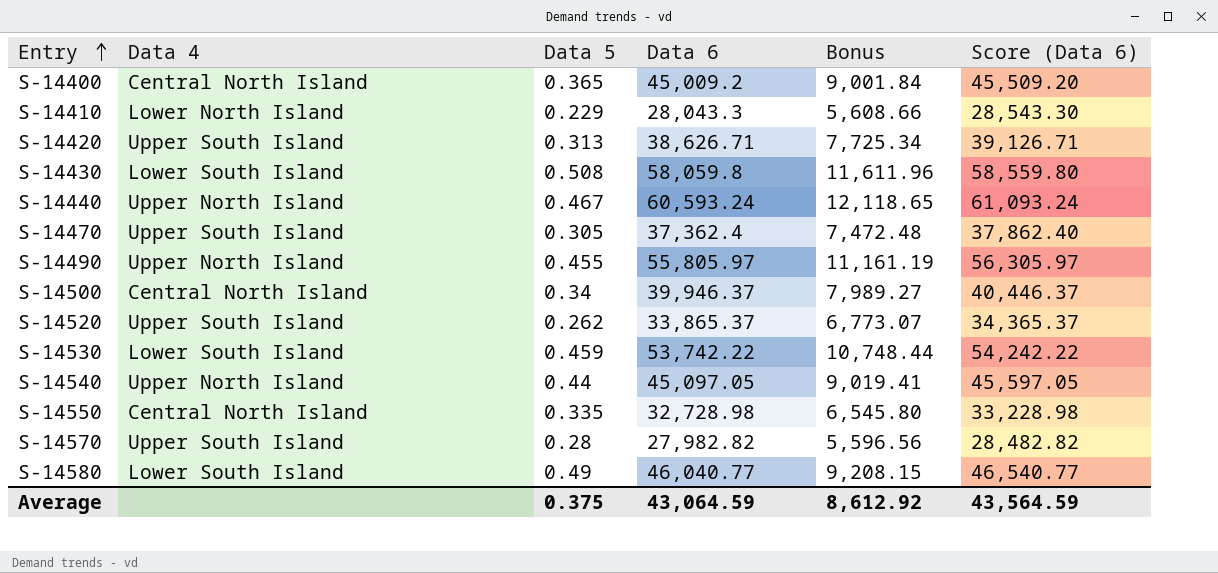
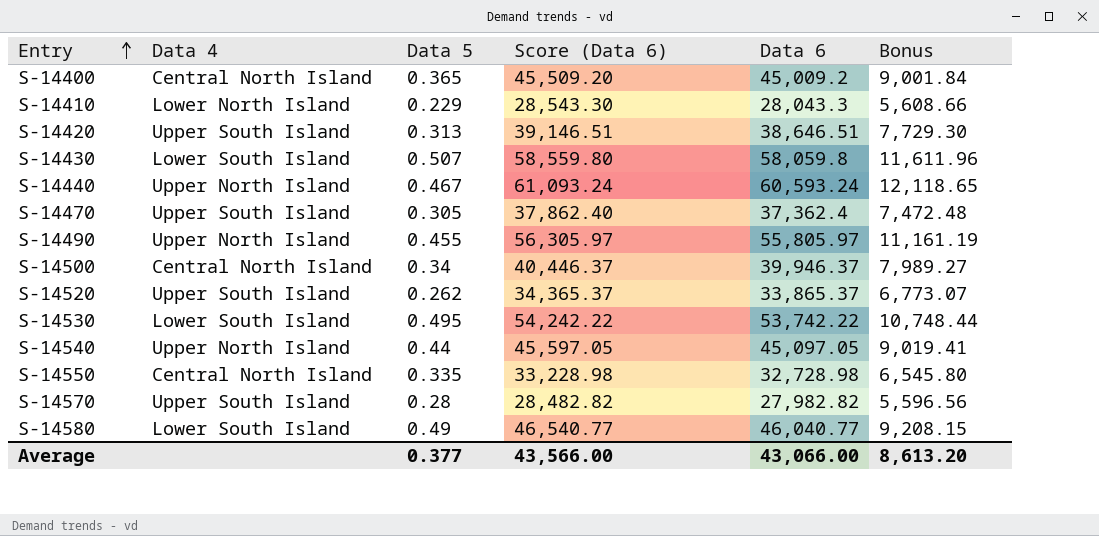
column Score (Data 6) | position: 6 -> 4
S-14420 | Score (Data 6): 39,126.71 -> 39,146.51
S-14420 | Data 6: 38,626.71 -> 38,646.51
S-14420 | Bonus: 7,725.34 -> 7,729.30
S-14430 | Data 5: 0.508 -> 0.507
S-14530 | Data 5: 0.459 -> 0.495
Average | Data 5: 0.375 -> 0.377
Average | Score (Data 6): 43,564.59 -> 43,566.00
Average | Data 6: 43,064.59 -> 43,066.00
Average | Bonus: 8,612.92 -> 8,613.20

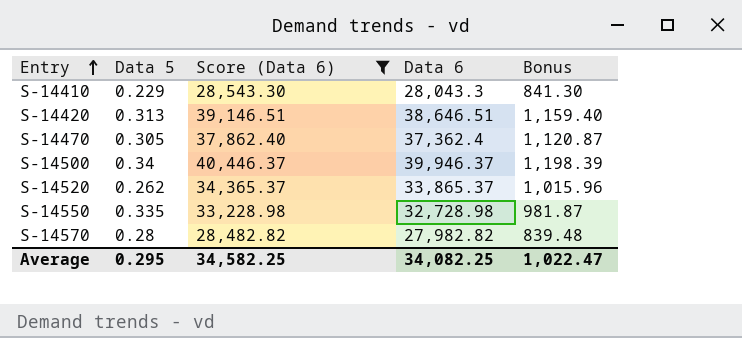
filter: none -> Score (Data 6) <= 40,446.37
column Data 4 | position: 2 -> none
column Bonus | formula: [Data 6] * 0.2 -> [Data 6] * 0.03
Average | Data 5: 0.377 -> 0.295
Average | Score (Data 6): 43,566.00 -> 34,582.25
Average | Data 6: 43,066.00 -> 34,082.25
Average | Bonus: 8,613.20 -> 1,022.47

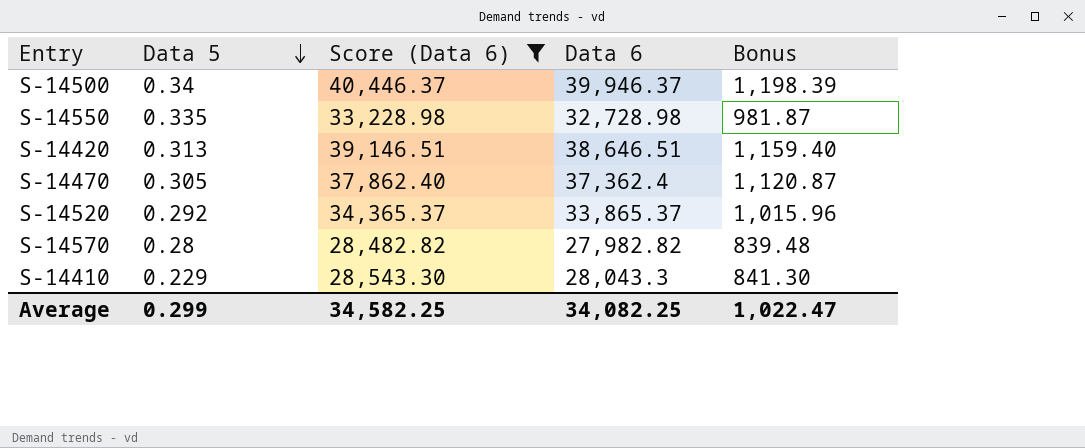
row order: Entry ascending -> Data 5 descending
S-14520 | Data 5: 0.262 -> 0.292
Average | Data 5: 0.295 -> 0.299

